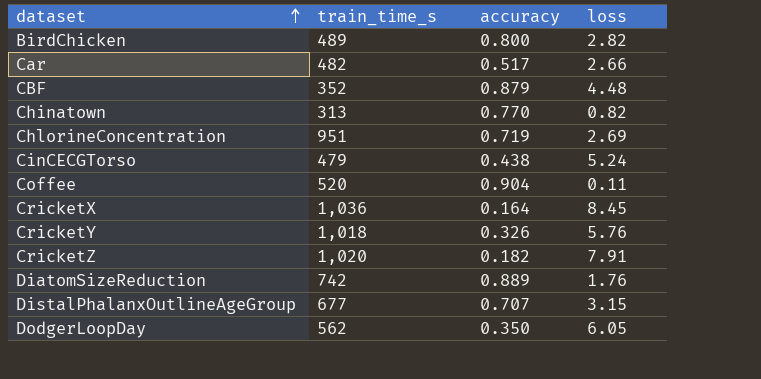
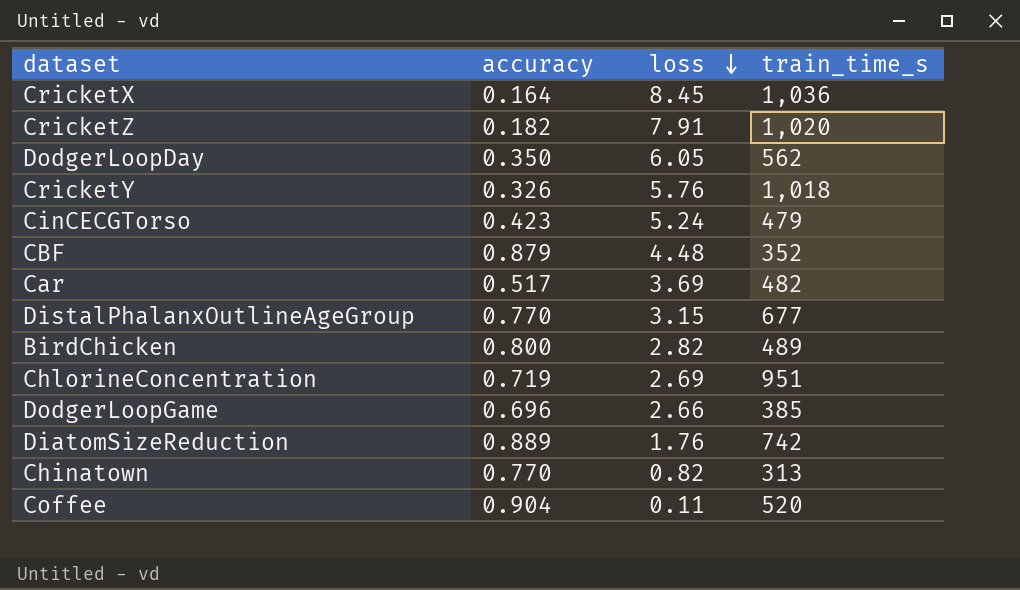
row order: dataset ascending -> loss descending
column train_time_s | position: 2 -> 4
CinCECGTorso | accuracy: 0.438 -> 0.423
Car | loss: 2.66 -> 3.69
DistalPhalanxOutlineAgeGroup | accuracy: 0.707 -> 0.770
row DodgerLoopGame: none -> 0.696 | 2.66 | 385

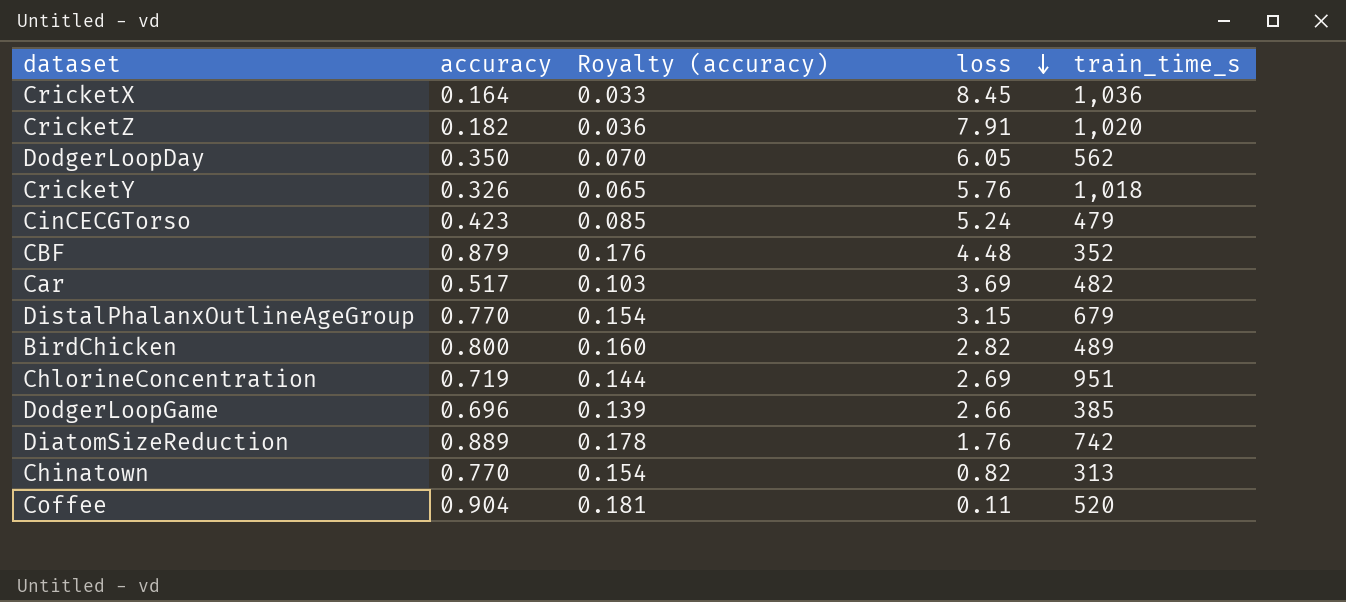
column Royalty (accuracy) | formula: none -> [accuracy] * 0.2
DistalPhalanxOutlineAgeGroup | train_time_s: 677 -> 679

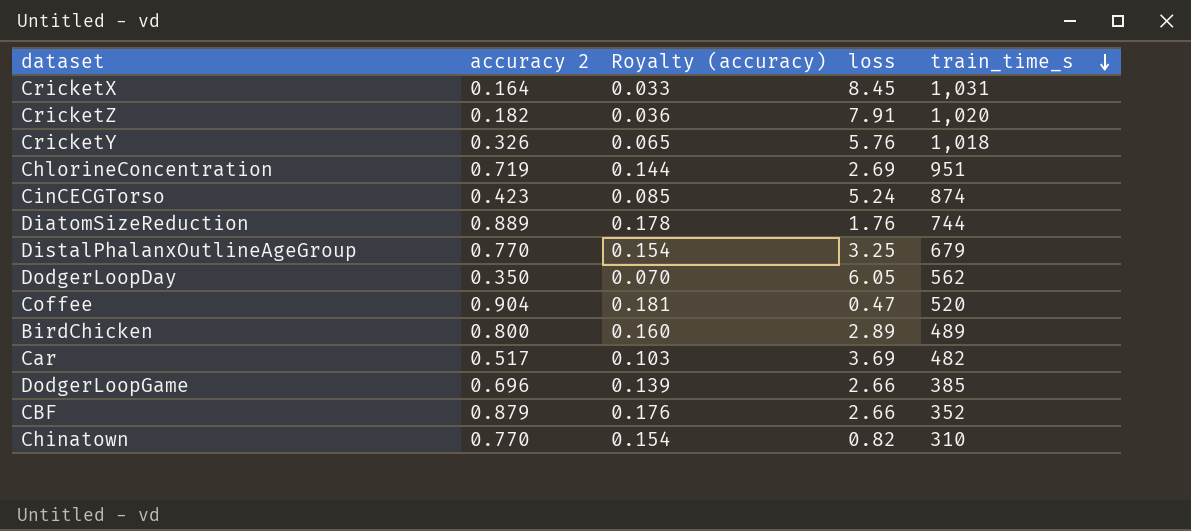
row order: loss descending -> train_time_s descending
column name: accuracy -> accuracy 2
CricketX | train_time_s: 1,036 -> 1,031
CinCECGTorso | train_time_s: 479 -> 874
DiatomSizeReduction | train_time_s: 742 -> 744
DistalPhalanxOutlineAgeGroup | loss: 3.15 -> 3.25
Coffee | loss: 0.11 -> 0.47
BirdChicken | loss: 2.82 -> 2.89
CBF | loss: 4.48 -> 2.66
Chinatown | train_time_s: 313 -> 310

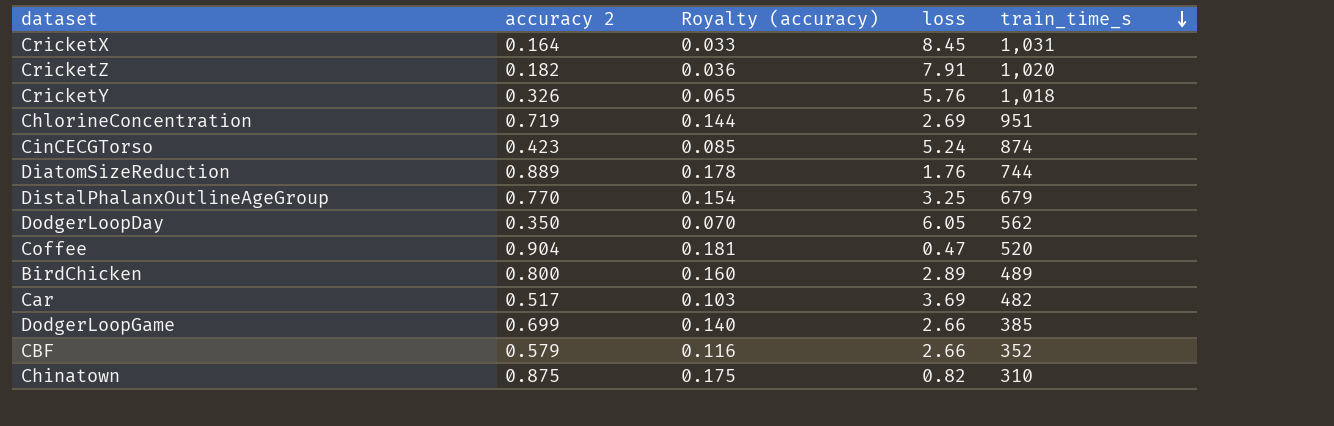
DodgerLoopGame | accuracy 2: 0.696 -> 0.699
DodgerLoopGame | Royalty (accuracy): 0.139 -> 0.140
CBF | accuracy 2: 0.879 -> 0.579
CBF | Royalty (accuracy): 0.176 -> 0.116
Chinatown | accuracy 2: 0.770 -> 0.875
Chinatown | Royalty (accuracy): 0.154 -> 0.175

